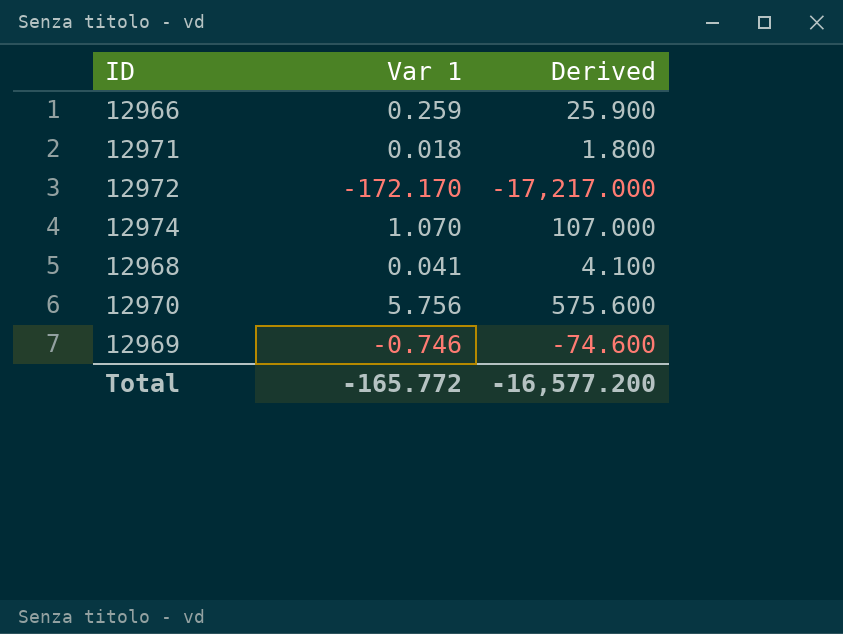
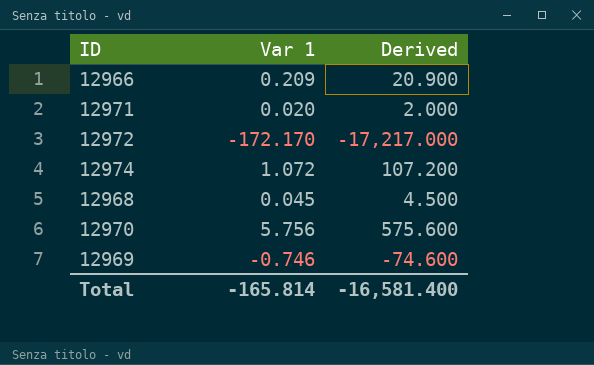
12966 | Var 1: 0.259 -> 0.209
12966 | Derived: 25.900 -> 20.900
12971 | Var 1: 0.018 -> 0.020
12971 | Derived: 1.800 -> 2.000
12974 | Var 1: 1.070 -> 1.072
12974 | Derived: 107.000 -> 107.200
12968 | Var 1: 0.041 -> 0.045
12968 | Derived: 4.100 -> 4.500
Total | Var 1: -165.772 -> -165.814
Total | Derived: -16,577.200 -> -16,581.400

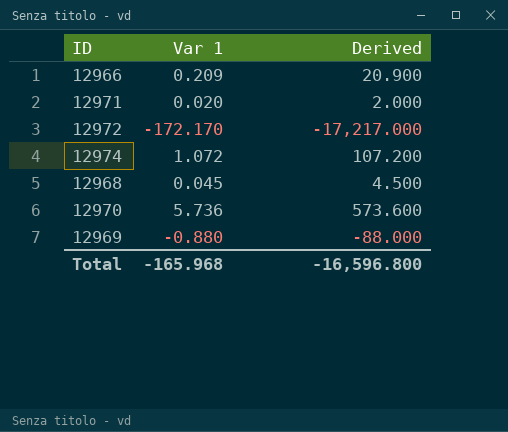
12970 | Var 1: 5.756 -> 5.736
12970 | Derived: 575.600 -> 573.600
12969 | Var 1: -0.746 -> -0.880
12969 | Derived: -74.600 -> -88.000
Total | Var 1: -165.814 -> -165.968
Total | Derived: -16,581.400 -> -16,596.800

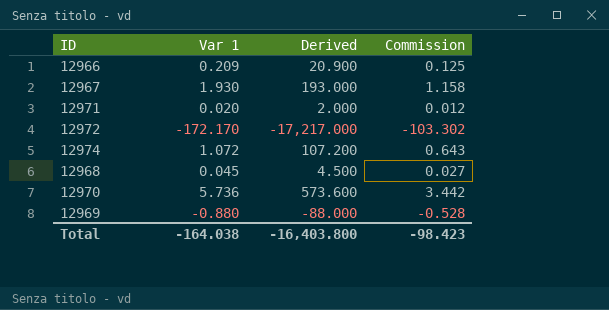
column Commission | formula: none -> [Var 1] * 0.6
row 12967: none -> 1.930 | 193.000 | 1.158
Total | Var 1: -165.968 -> -164.038
Total | Derived: -16,596.800 -> -16,403.800

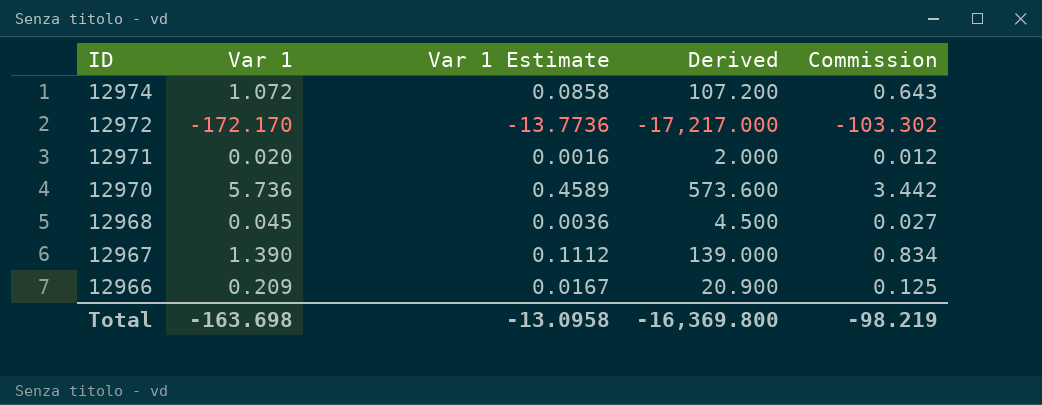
row order: none -> ID descending
column Var 1 Estimate | formula: none -> [Var 1] * 0.08
row 12969: -0.880 | -88.000 | -0.528 -> none
12967 | Var 1: 1.930 -> 1.390
12967 | Derived: 193.000 -> 139.000
12967 | Commission: 1.158 -> 0.834
Total | Var 1: -164.038 -> -163.698
Total | Derived: -16,403.800 -> -16,369.800
Total | Commission: -98.423 -> -98.219

